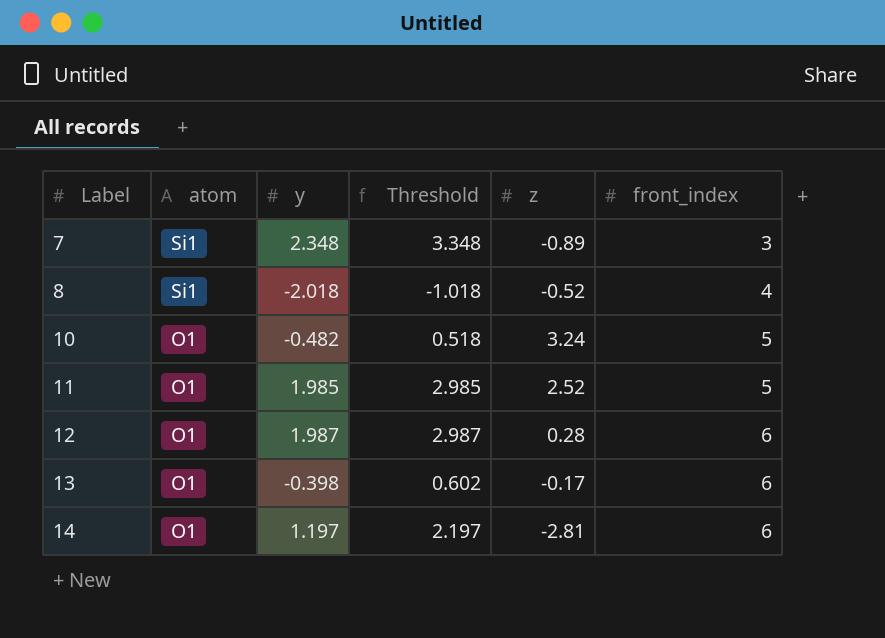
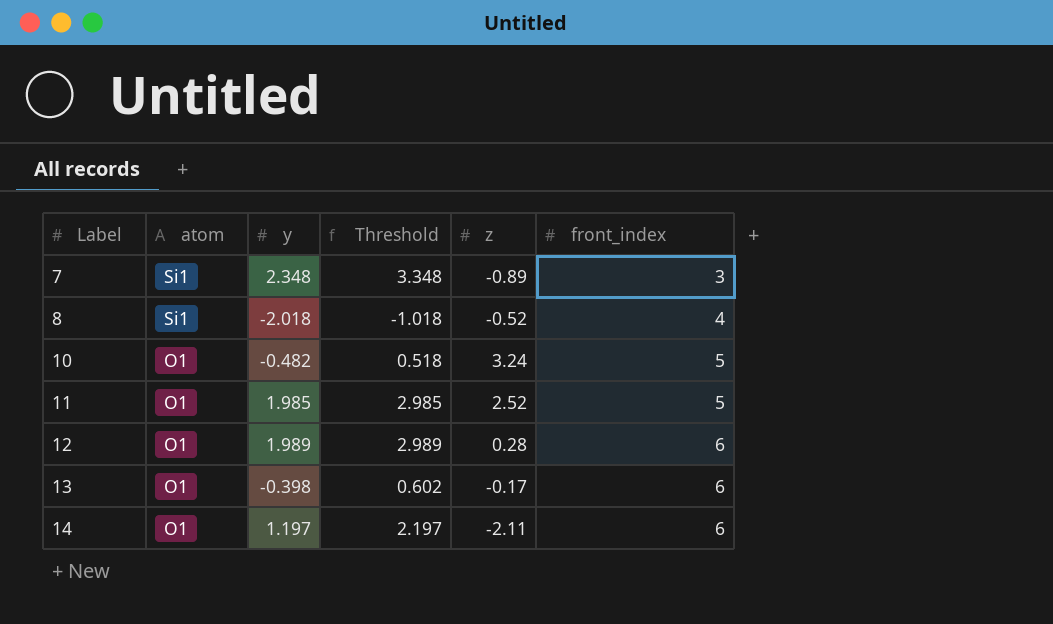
12 | y: 1.987 -> 1.989
12 | Threshold: 2.987 -> 2.989
14 | z: -2.81 -> -2.11

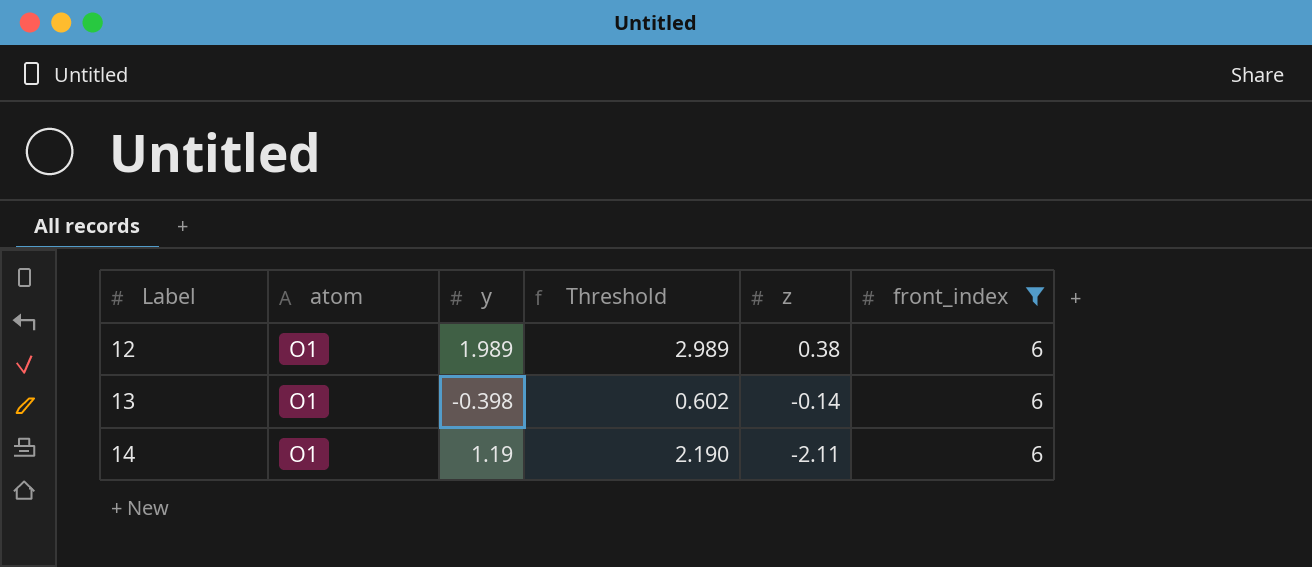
filter: none -> front_index = 6
12 | z: 0.28 -> 0.38
13 | z: -0.17 -> -0.14
14 | y: 1.197 -> 1.19
14 | Threshold: 2.197 -> 2.190

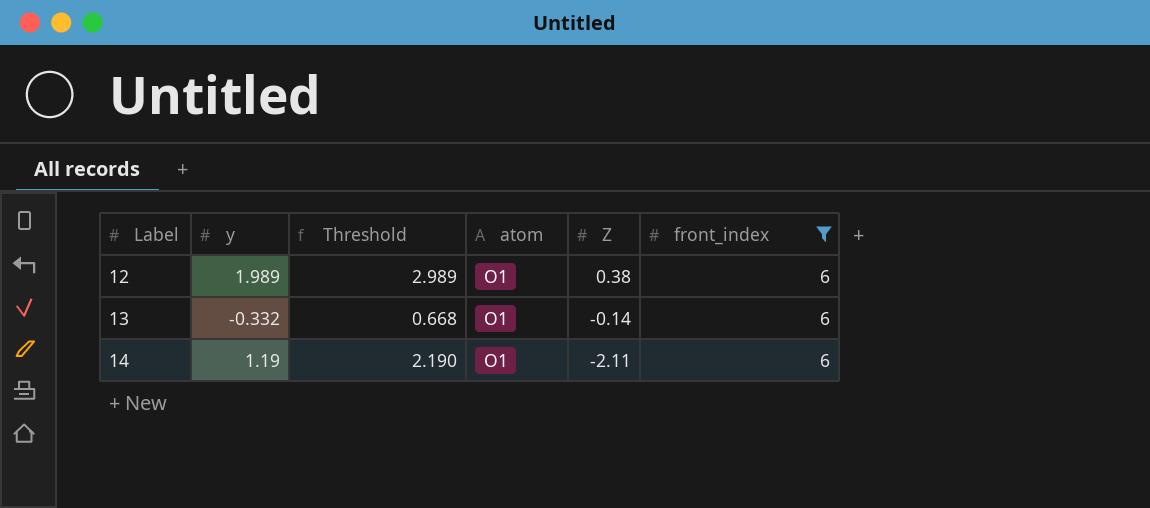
column atom | position: 2 -> 4
column name: z -> Z
13 | y: -0.398 -> -0.332
13 | Threshold: 0.602 -> 0.668

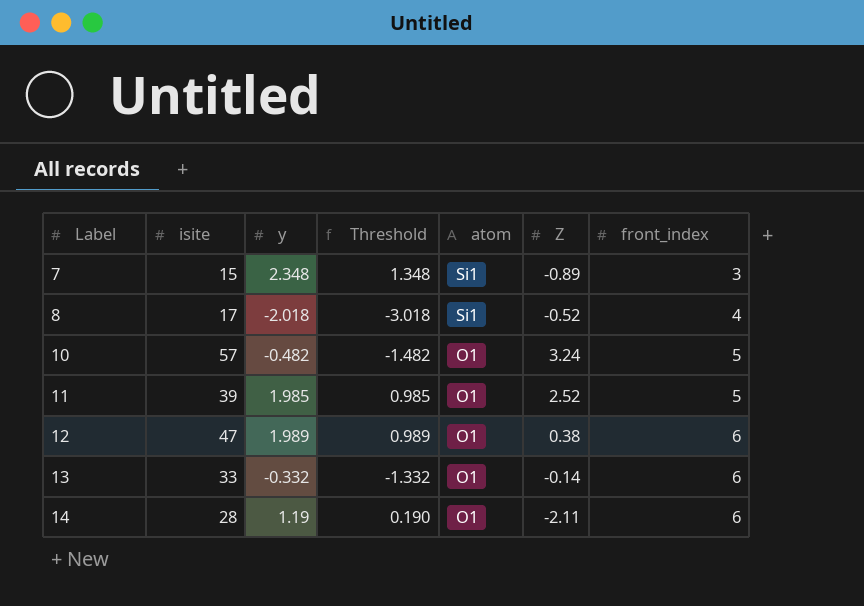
filter: front_index = 6 -> none
column isite | position: none -> 2
column Threshold | formula: [y] + 1 -> [y] - 1

